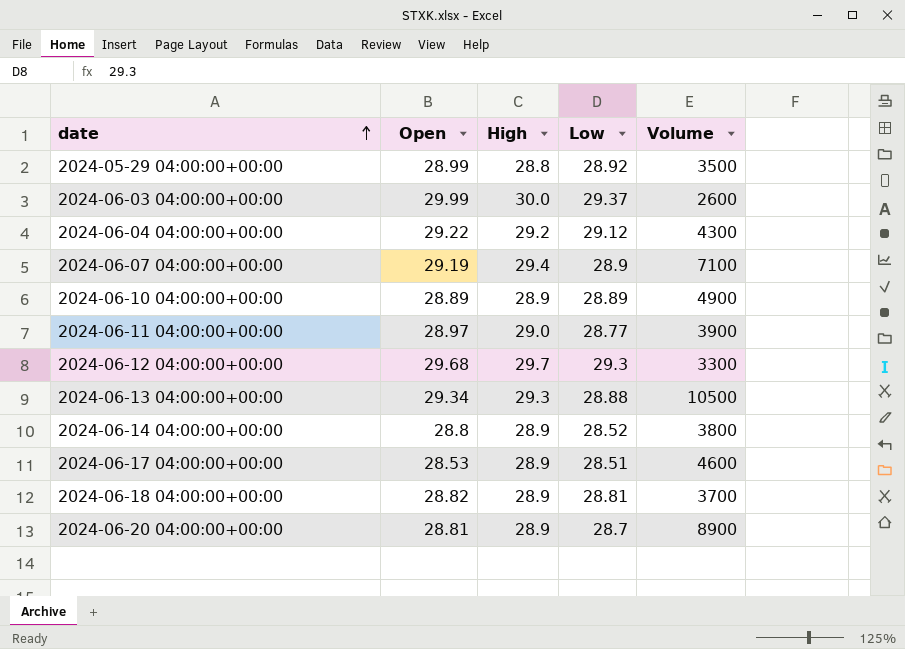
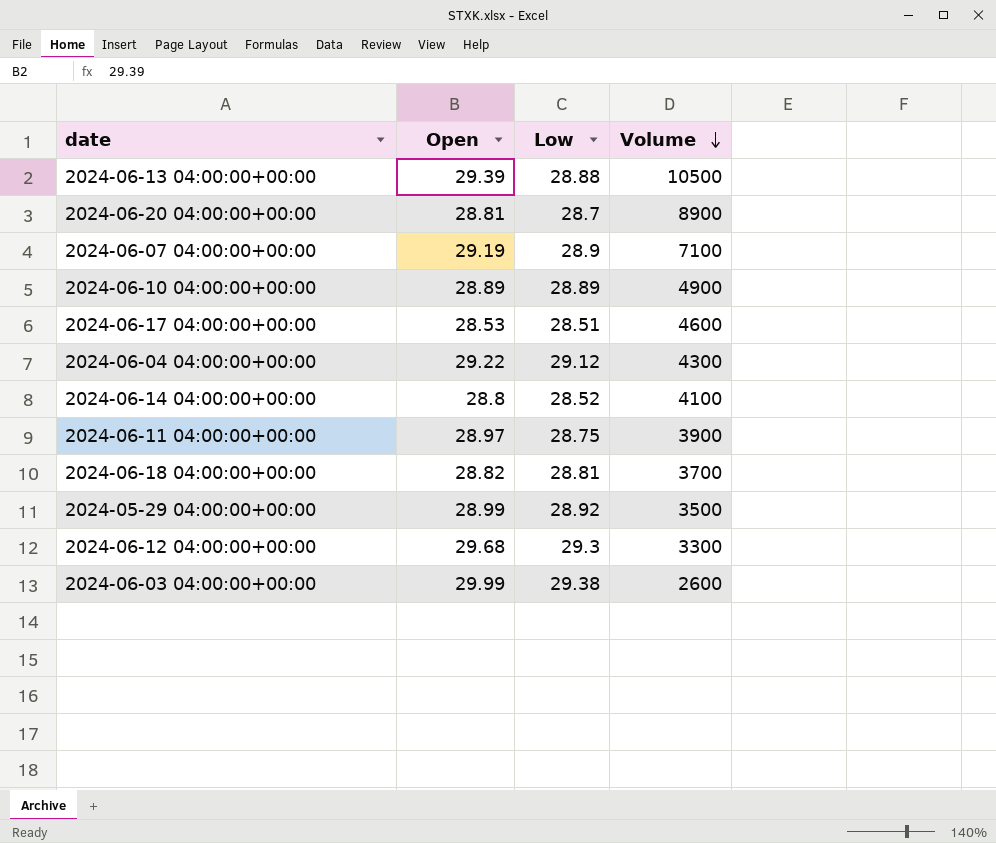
row order: date ascending -> Volume descending
column High | position: 3 -> none
2024-06-13 04:00:00+00:00 | Open: 29.34 -> 29.39
2024-06-14 04:00:00+00:00 | Volume: 3800 -> 4100
2024-06-11 04:00:00+00:00 | Low: 28.77 -> 28.75
2024-06-03 04:00:00+00:00 | Low: 29.37 -> 29.38

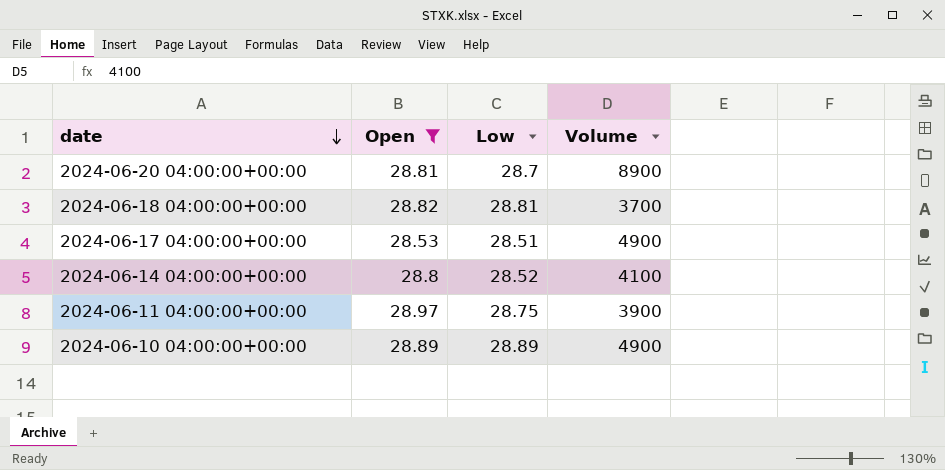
filter: none -> Open <= 28.97
row order: Volume descending -> date descending
2024-06-17 04:00:00+00:00 | Volume: 4600 -> 4900

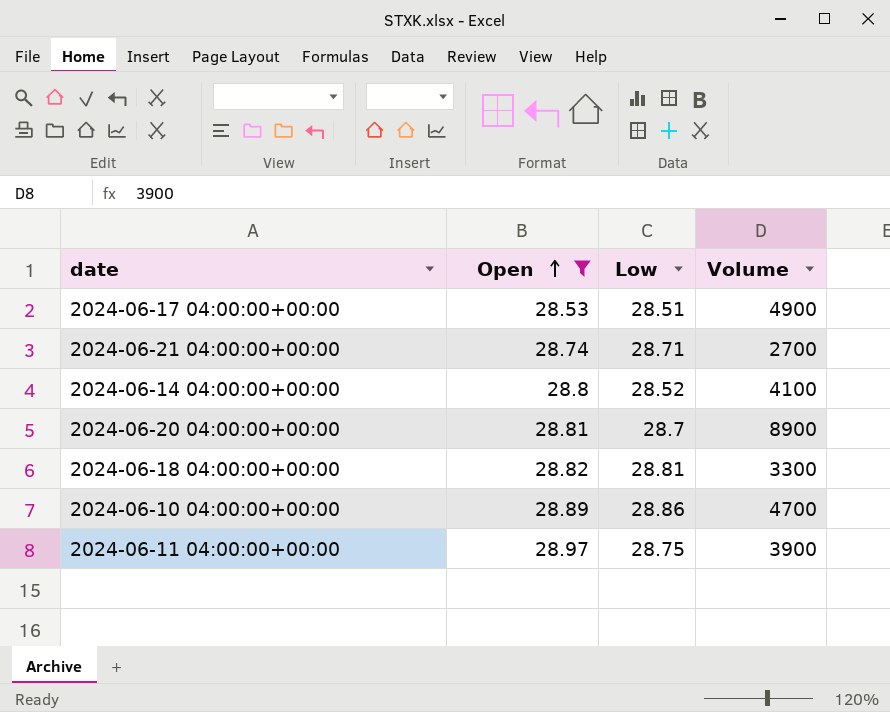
row order: date descending -> Open ascending
row 2024-06-21 04:00:00+00:00: none -> 28.74 | 28.71 | 2700
2024-06-18 04:00:00+00:00 | Volume: 3700 -> 3300
2024-06-10 04:00:00+00:00 | Low: 28.89 -> 28.86
2024-06-10 04:00:00+00:00 | Volume: 4900 -> 4700

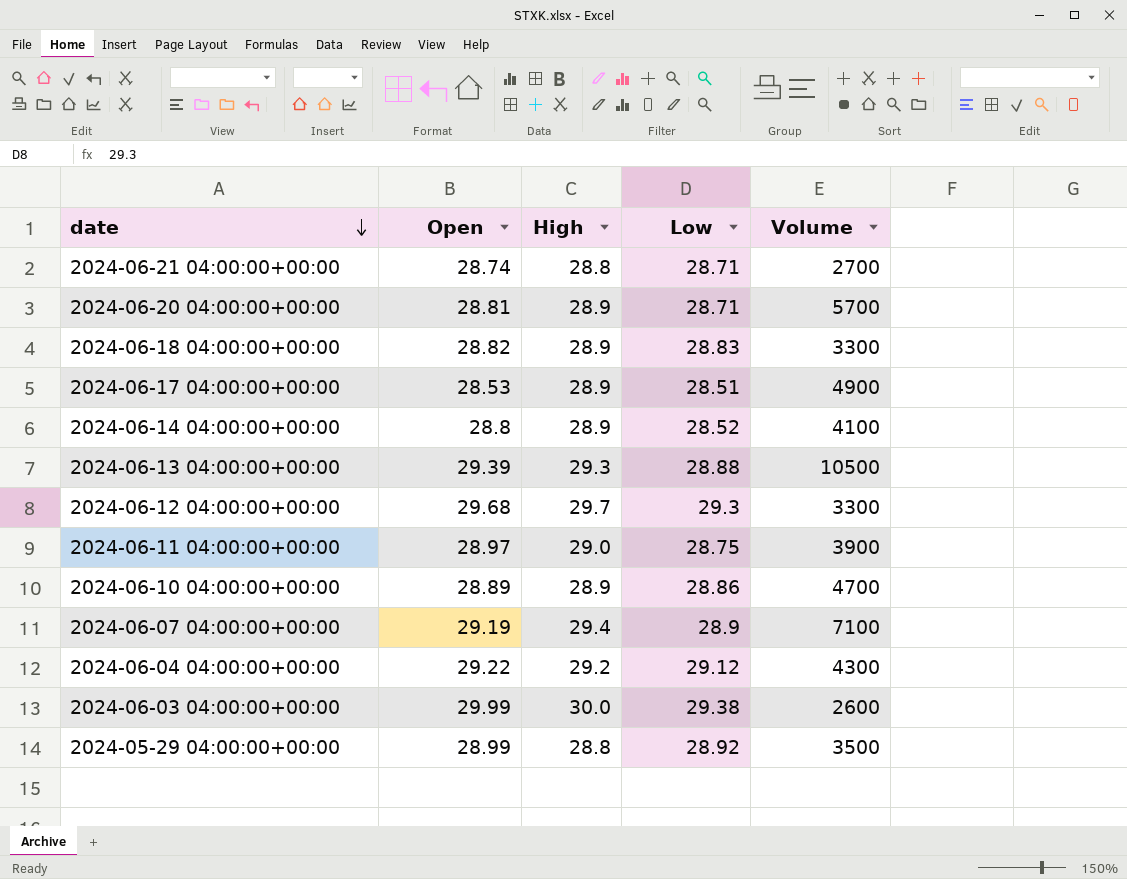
filter: Open <= 28.97 -> none
row order: Open ascending -> date descending
column High | position: none -> 3
2024-06-20 04:00:00+00:00 | Low: 28.7 -> 28.71
2024-06-20 04:00:00+00:00 | Volume: 8900 -> 5700
2024-06-18 04:00:00+00:00 | Low: 28.81 -> 28.83

